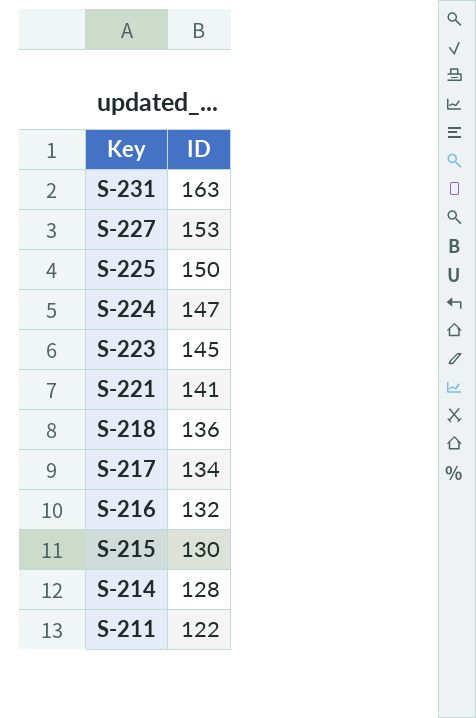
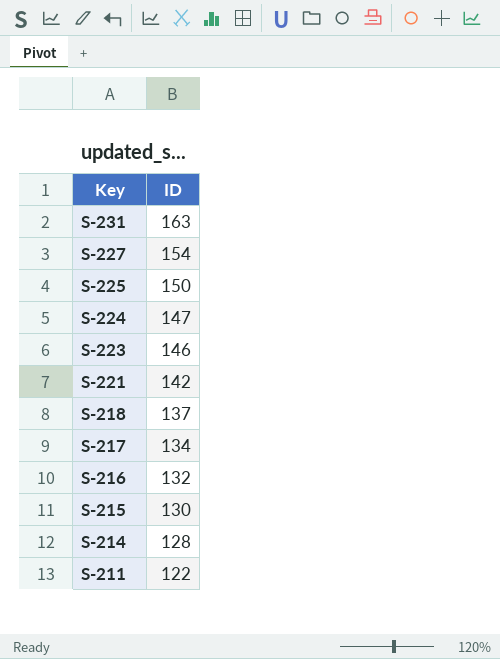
S-227 | ID: 153 -> 154
S-223 | ID: 145 -> 146
S-221 | ID: 141 -> 142
S-218 | ID: 136 -> 137

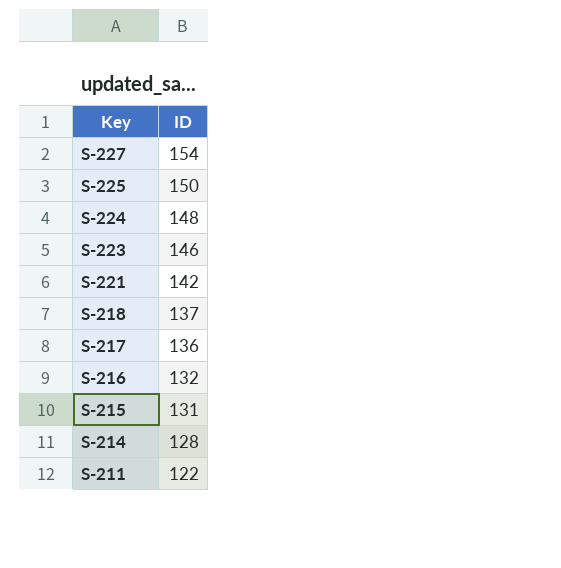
row S-231: 163 -> none
S-224 | ID: 147 -> 148
S-217 | ID: 134 -> 136
S-215 | ID: 130 -> 131

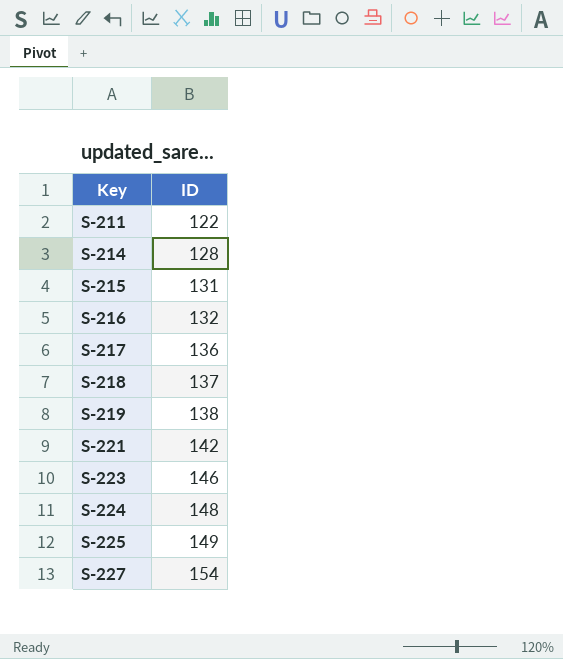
row order: Key descending -> Key ascending
row S-219: none -> 138
S-225 | ID: 150 -> 149

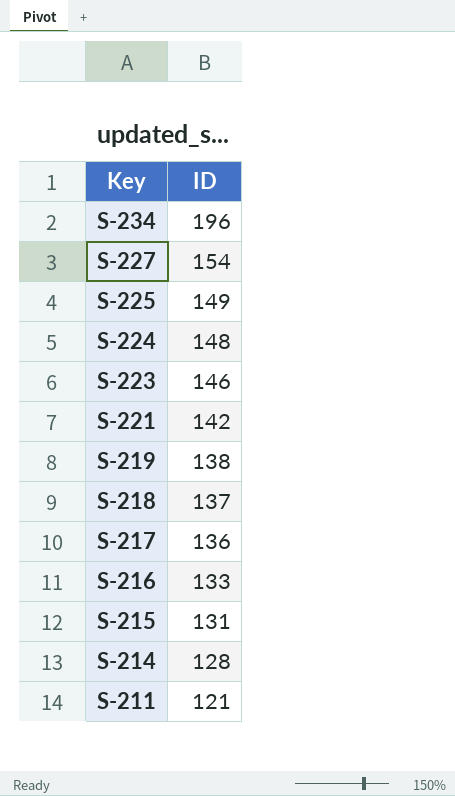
row order: Key ascending -> Key descending
row S-234: none -> 196
S-216 | ID: 132 -> 133
S-211 | ID: 122 -> 121

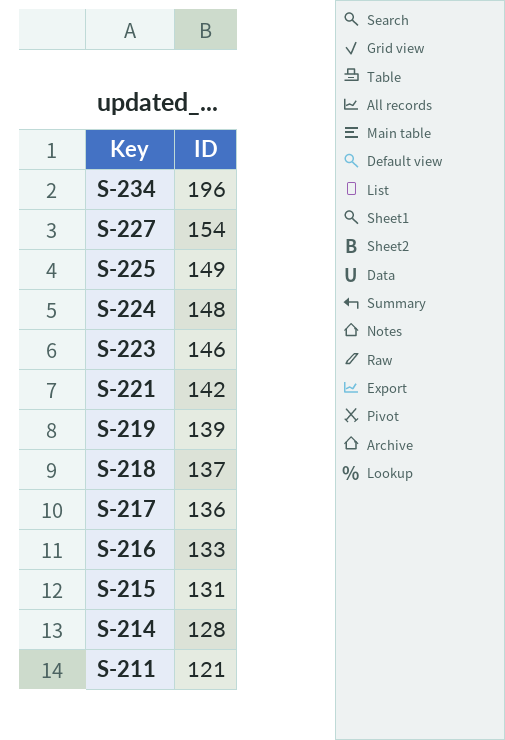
S-219 | ID: 138 -> 139

